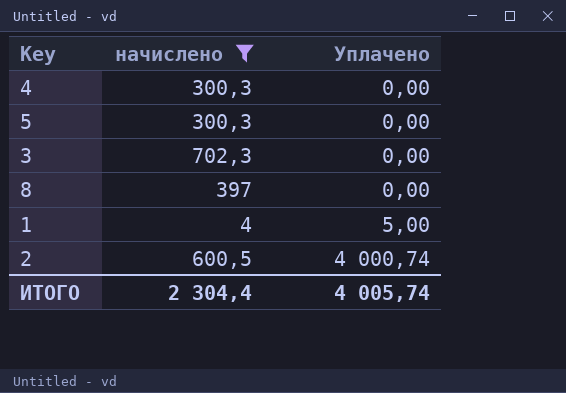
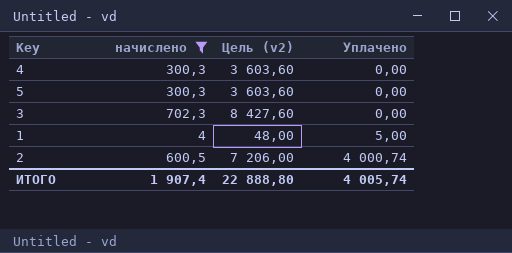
column Цель (v2) | formula: none -> [начислено] * 12
row 8: 397 | 0,00 -> none
ИТОГО | начислено: 2 304,4 -> 1 907,4

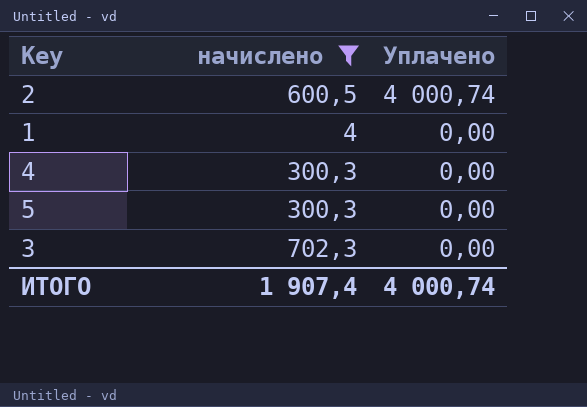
row order: Уплачено ascending -> Уплачено descending
column Цель (v2) | formula: [начислено] * 12 -> none
1 | Уплачено: 5,00 -> 0,00
ИТОГО | Уплачено: 4 005,74 -> 4 000,74

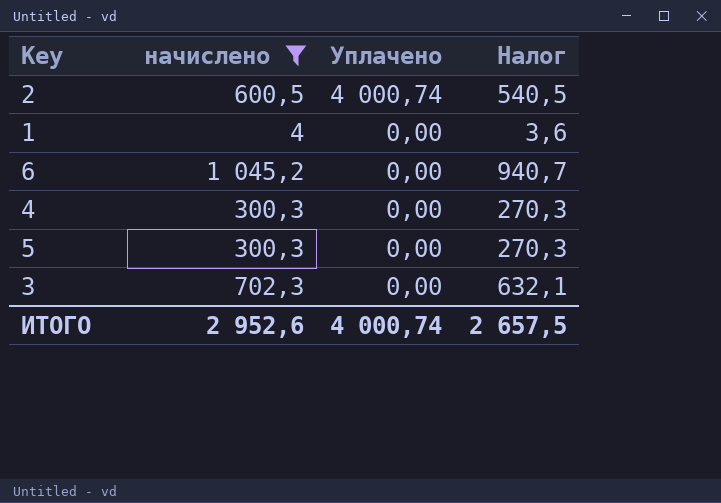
column Налог | formula: none -> [начислено] * 0,9
row 6: none -> 1 045,2 | 0,00 | 940,7
ИТОГО | начислено: 1 907,4 -> 2 952,6

